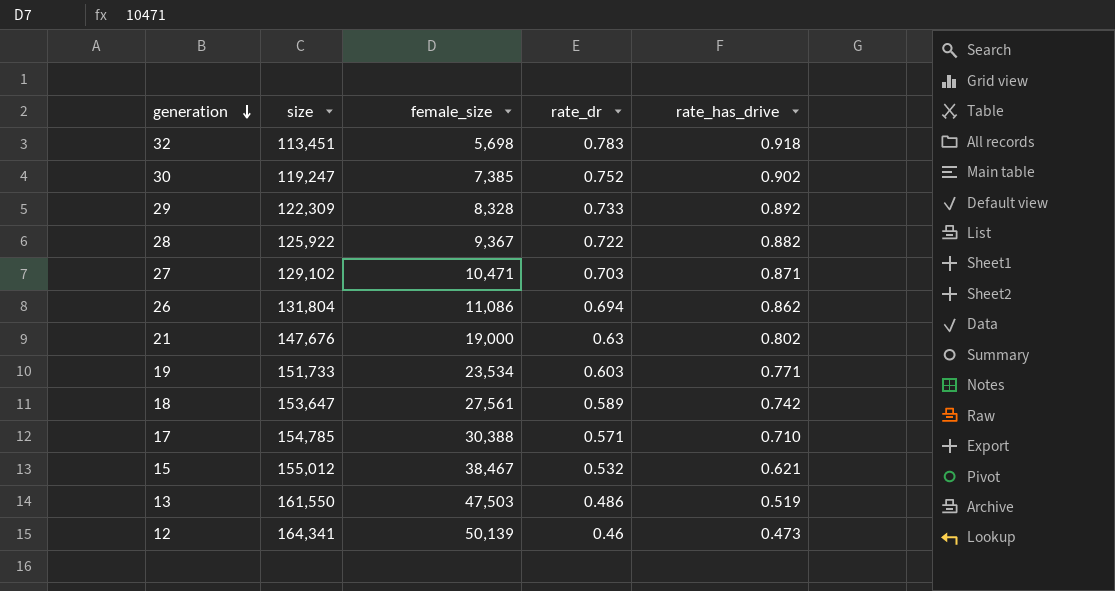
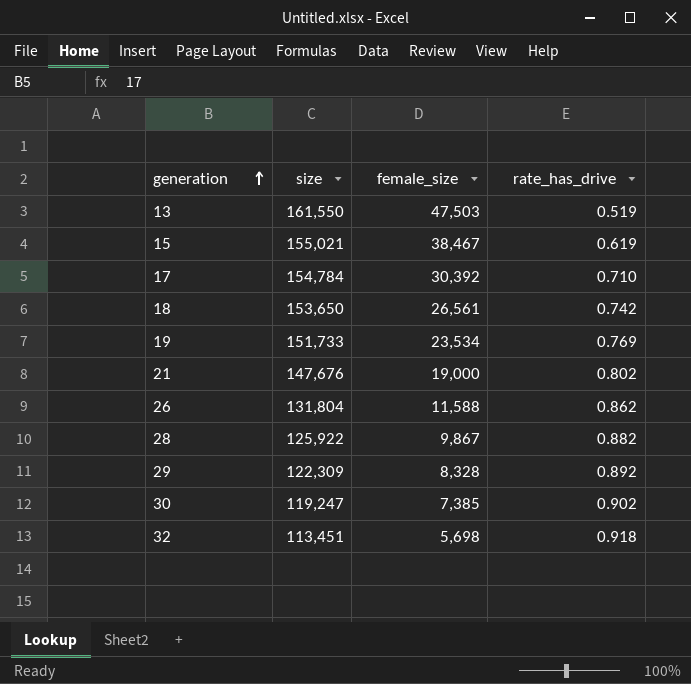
row order: generation descending -> generation ascending
column rate_dr | position: 4 -> none
row 27: 129,102 | 10,471 | 0.703 | 0.871 -> none
row 12: 164,341 | 50,139 | 0.46 | 0.473 -> none
15 | size: 155,012 -> 155,021
15 | rate_has_drive: 0.621 -> 0.619
17 | size: 154,785 -> 154,784
17 | female_size: 30,388 -> 30,392
18 | size: 153,647 -> 153,650
18 | female_size: 27,561 -> 26,561
19 | rate_has_drive: 0.771 -> 0.769
26 | female_size: 11,086 -> 11,588
28 | female_size: 9,367 -> 9,867

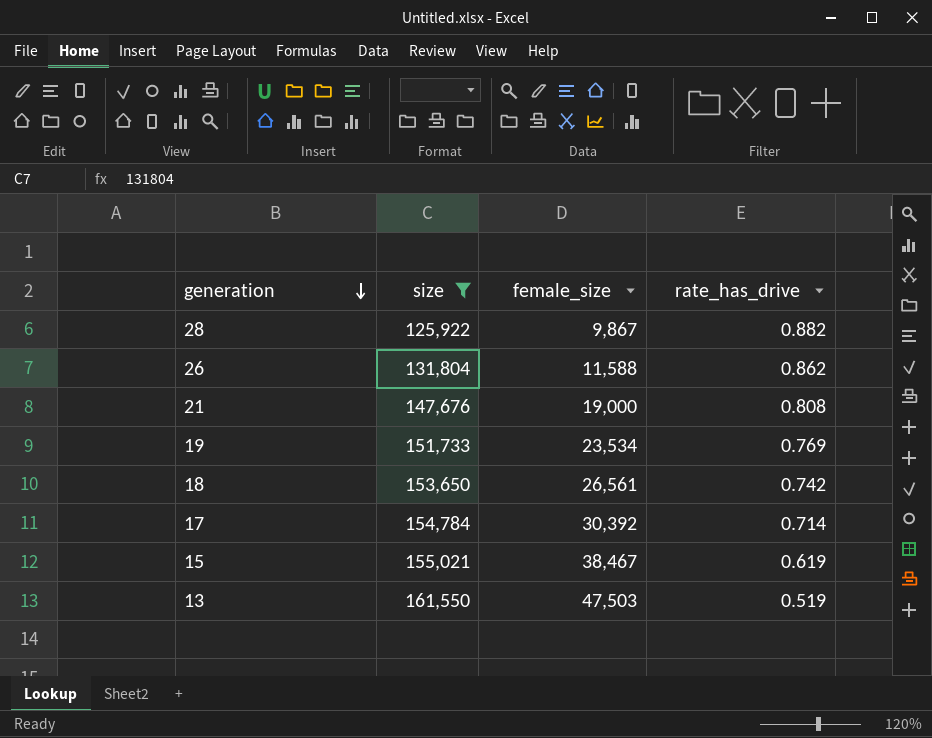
filter: none -> size >= 125,922
row order: generation ascending -> generation descending
21 | rate_has_drive: 0.802 -> 0.808
17 | rate_has_drive: 0.710 -> 0.714

